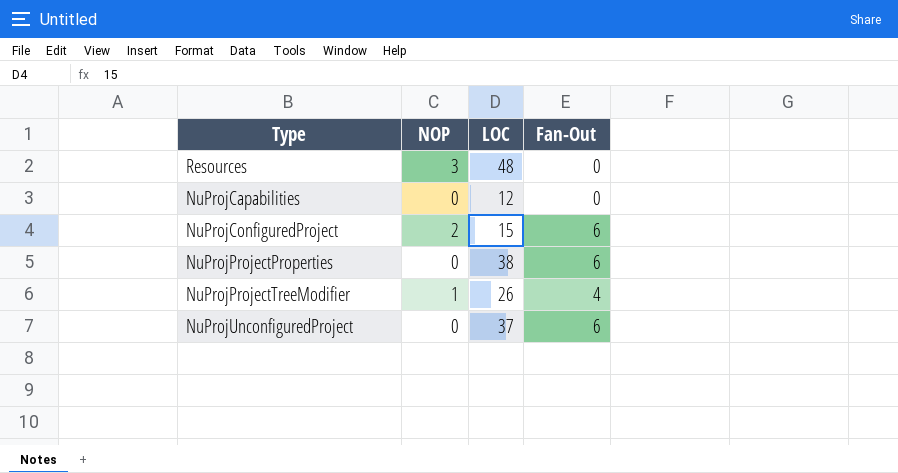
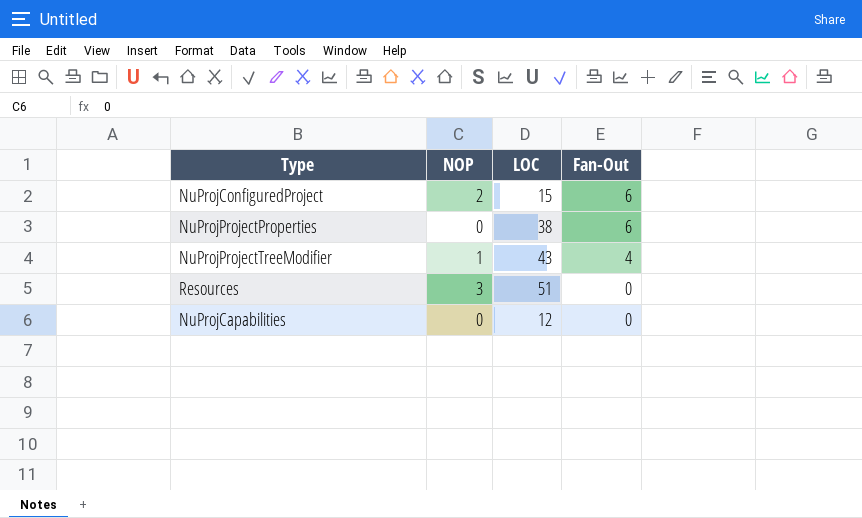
row order: none -> Fan-Out descending
row NuProjUnconfiguredProject: 0 | 37 | 6 -> none
NuProjProjectTreeModifier | LOC: 26 -> 43
Resources | LOC: 48 -> 51

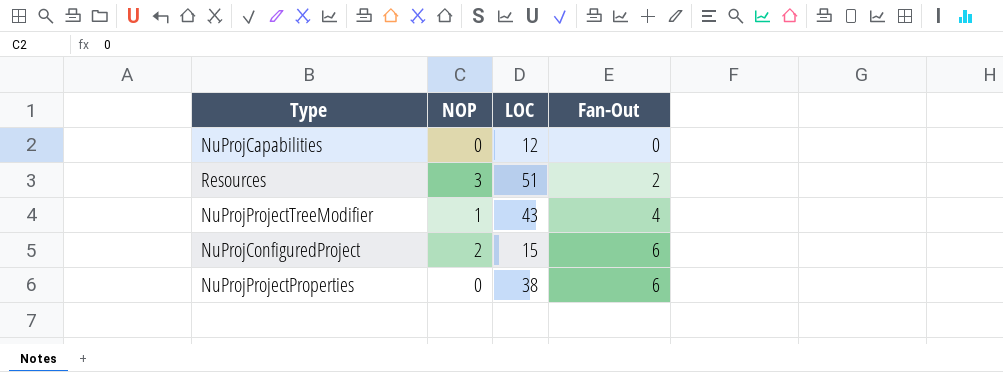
row order: Fan-Out descending -> Fan-Out ascending
Resources | Fan-Out: 0 -> 2

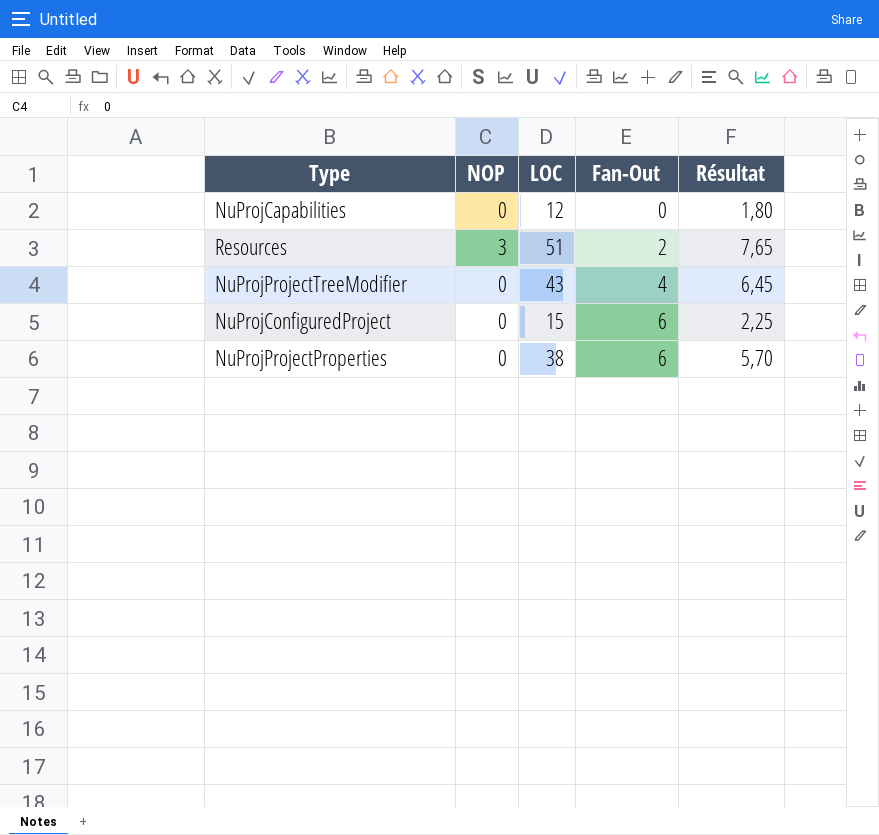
column Résultat | formula: none -> [LOC] * 0,15
NuProjProjectTreeModifier | NOP: 1 -> 0
NuProjConfiguredProject | NOP: 2 -> 0

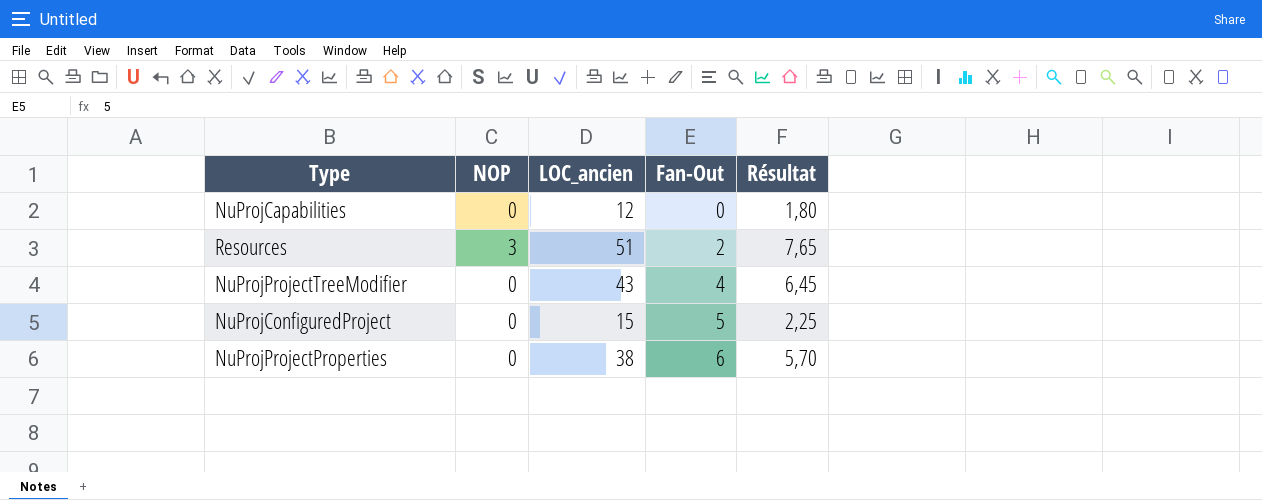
column name: LOC -> LOC_ancien
NuProjConfiguredProject | Fan-Out: 6 -> 5

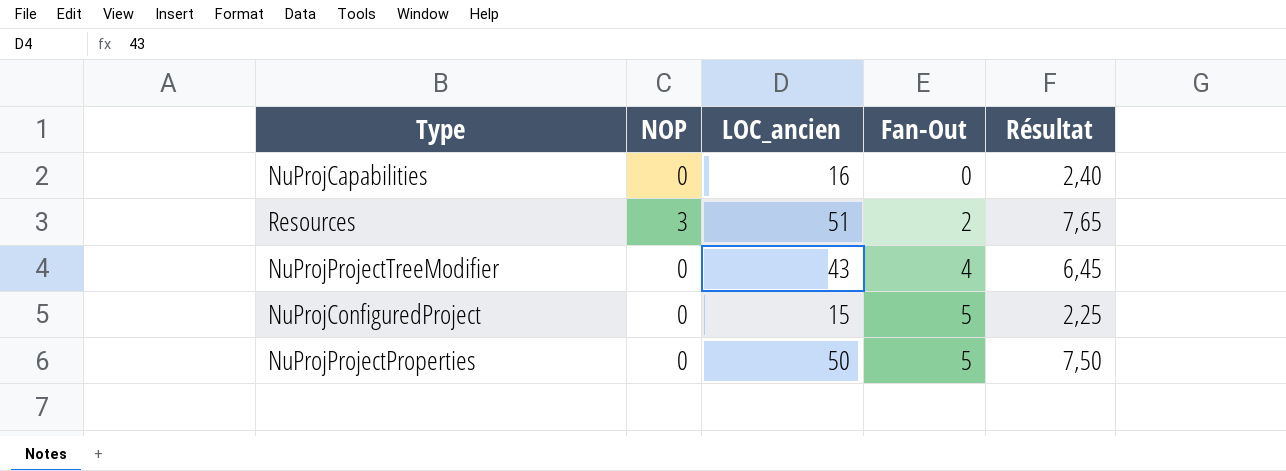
NuProjCapabilities | LOC_ancien: 12 -> 16
NuProjCapabilities | Résultat: 1,80 -> 2,40
NuProjProjectProperties | LOC_ancien: 38 -> 50
NuProjProjectProperties | Fan-Out: 6 -> 5
NuProjProjectProperties | Résultat: 5,70 -> 7,50

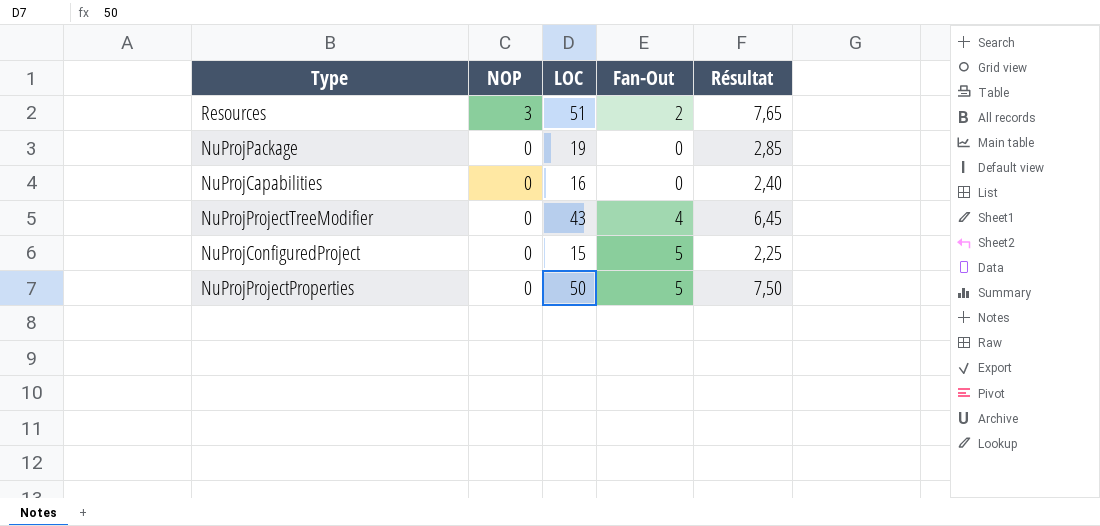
row order: Fan-Out ascending -> NOP descending
column name: LOC_ancien -> LOC
row NuProjPackage: none -> 0 | 19 | 0 | 2,85

